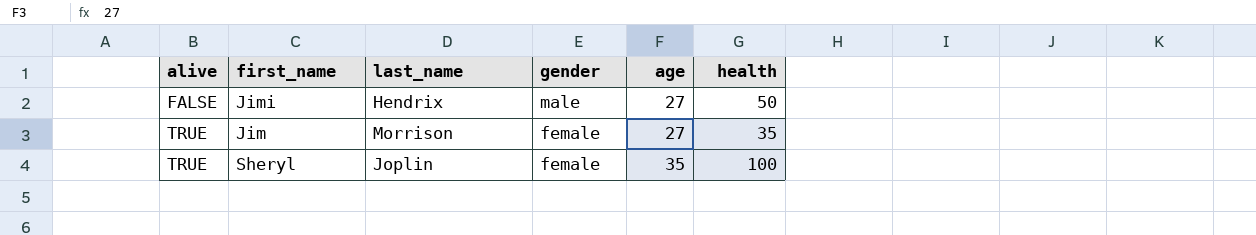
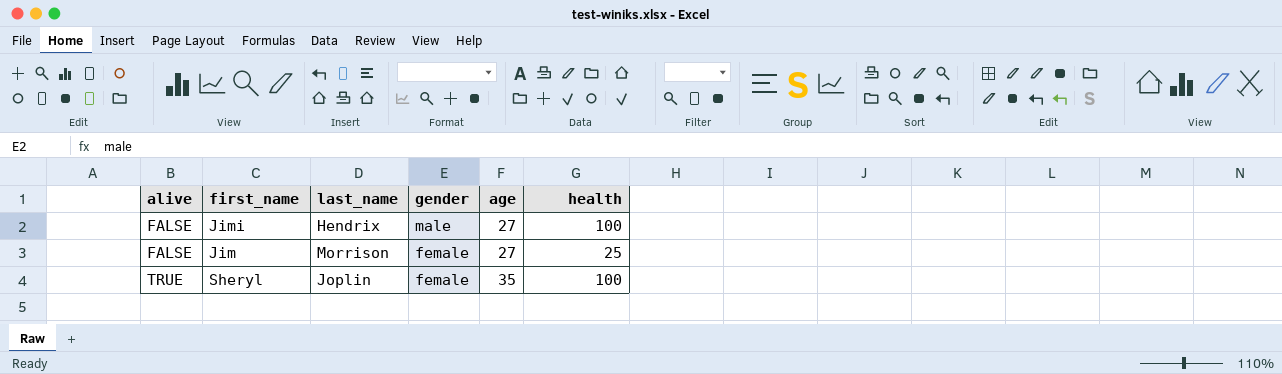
Jimi | health: 50 -> 100
Jim | alive: TRUE -> FALSE
Jim | health: 35 -> 25

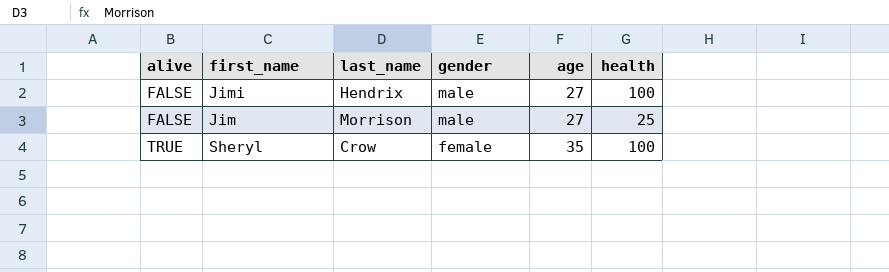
Jim | gender: female -> male
Sheryl | last_name: Joplin -> Crow

